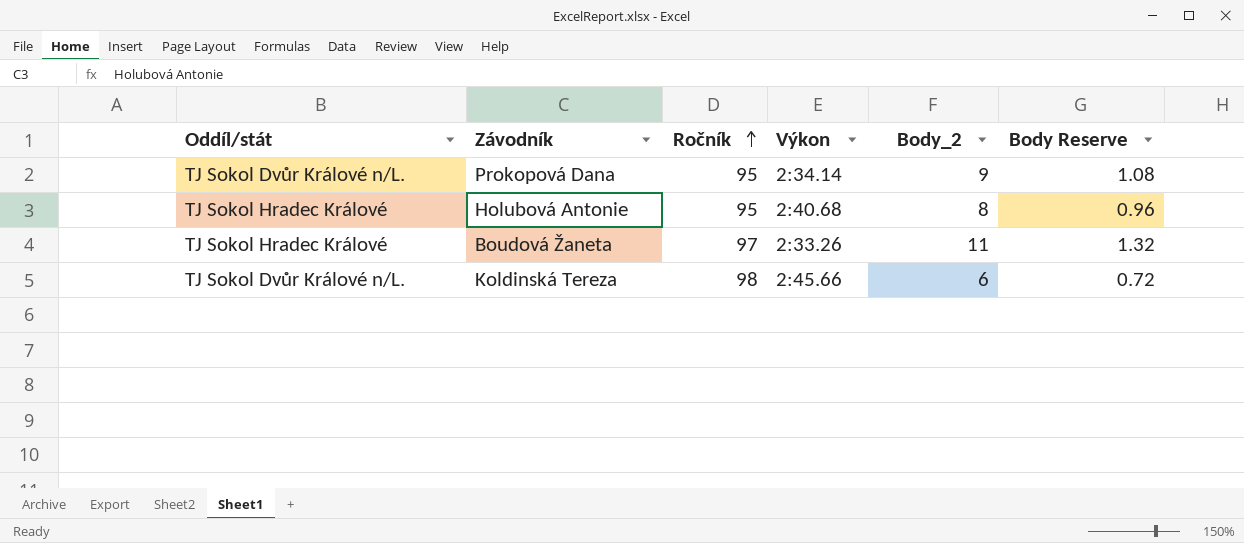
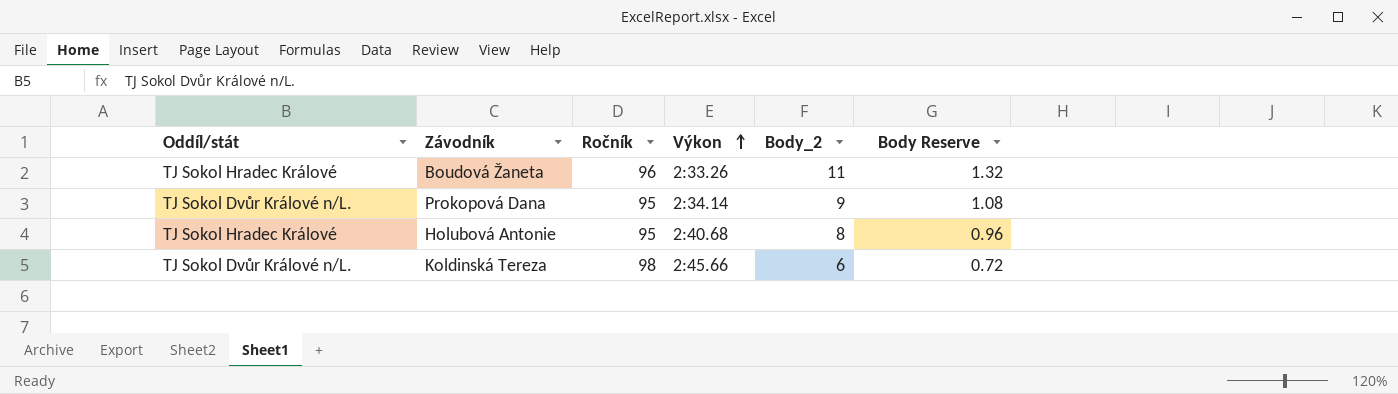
row order: Ročník ascending -> Výkon ascending
Boudová Žaneta | Ročník: 97 -> 96

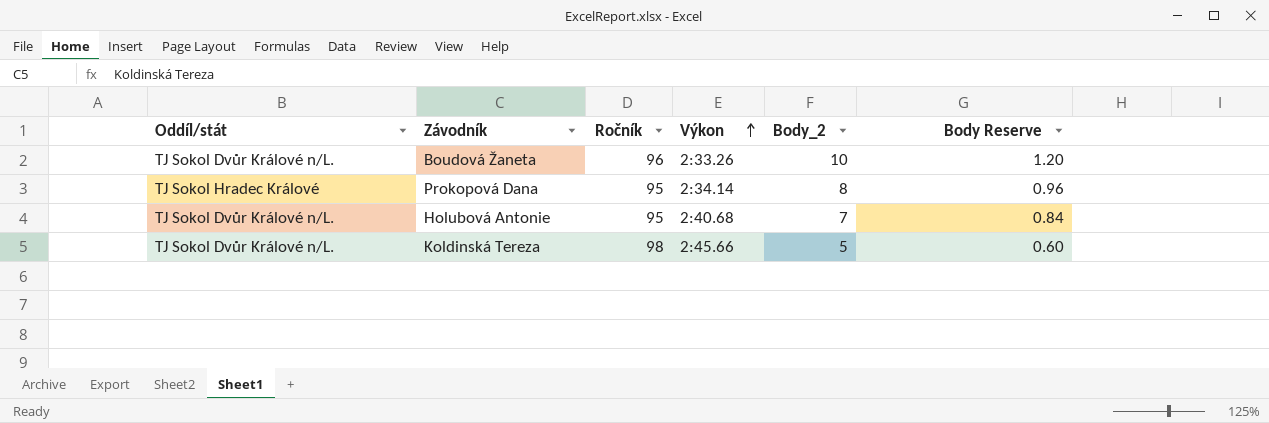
Boudová Žaneta | Oddíl/stát: TJ Sokol Hradec Králové -> TJ Sokol Dvůr Králové n/L.
Boudová Žaneta | Body_2: 11 -> 10
Boudová Žaneta | Body Reserve: 1.32 -> 1.20
Prokopová Dana | Oddíl/stát: TJ Sokol Dvůr Králové n/L. -> TJ Sokol Hradec Králové
Prokopová Dana | Body_2: 9 -> 8
Prokopová Dana | Body Reserve: 1.08 -> 0.96
Holubová Antonie | Oddíl/stát: TJ Sokol Hradec Králové -> TJ Sokol Dvůr Králové n/L.
Holubová Antonie | Body_2: 8 -> 7
Holubová Antonie | Body Reserve: 0.96 -> 0.84
Koldinská Tereza | Body_2: 6 -> 5
Koldinská Tereza | Body Reserve: 0.72 -> 0.60

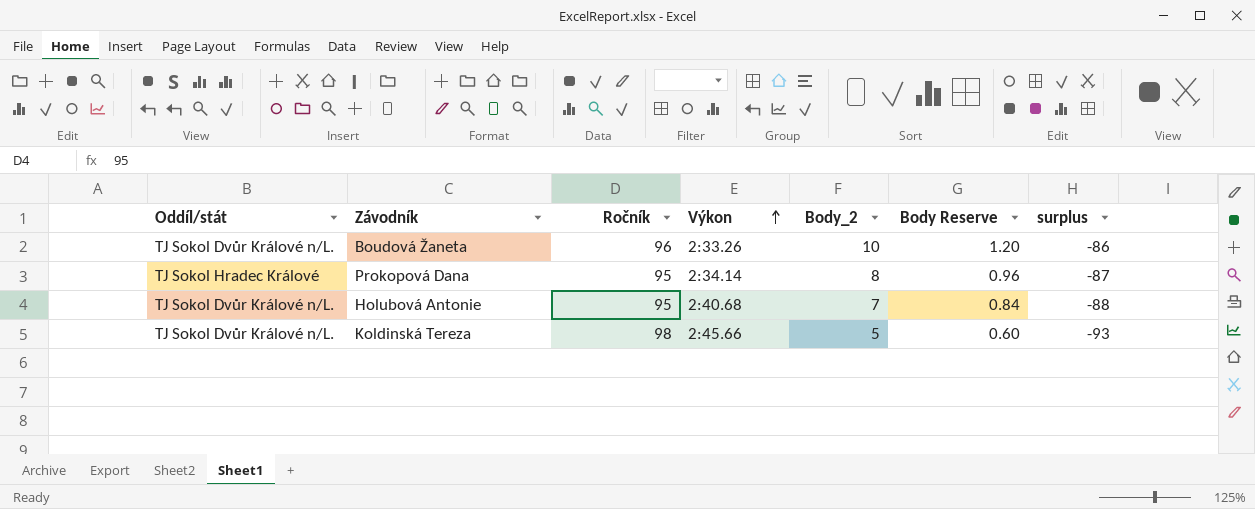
column surplus | formula: none -> [Body_2] - [Ročník]

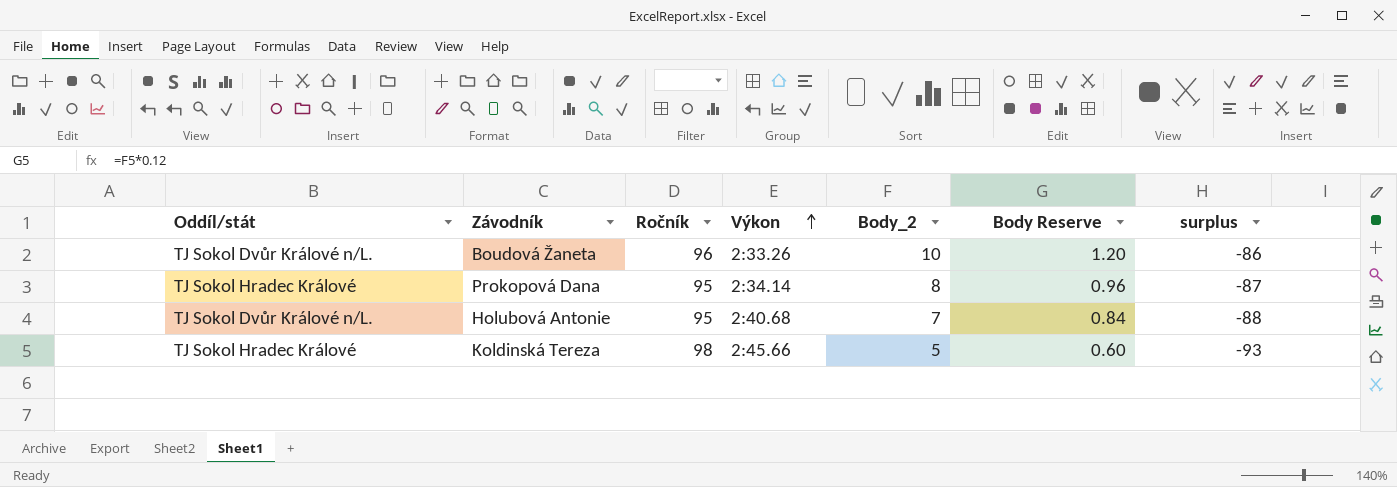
Koldinská Tereza | Oddíl/stát: TJ Sokol Dvůr Králové n/L. -> TJ Sokol Hradec Králové

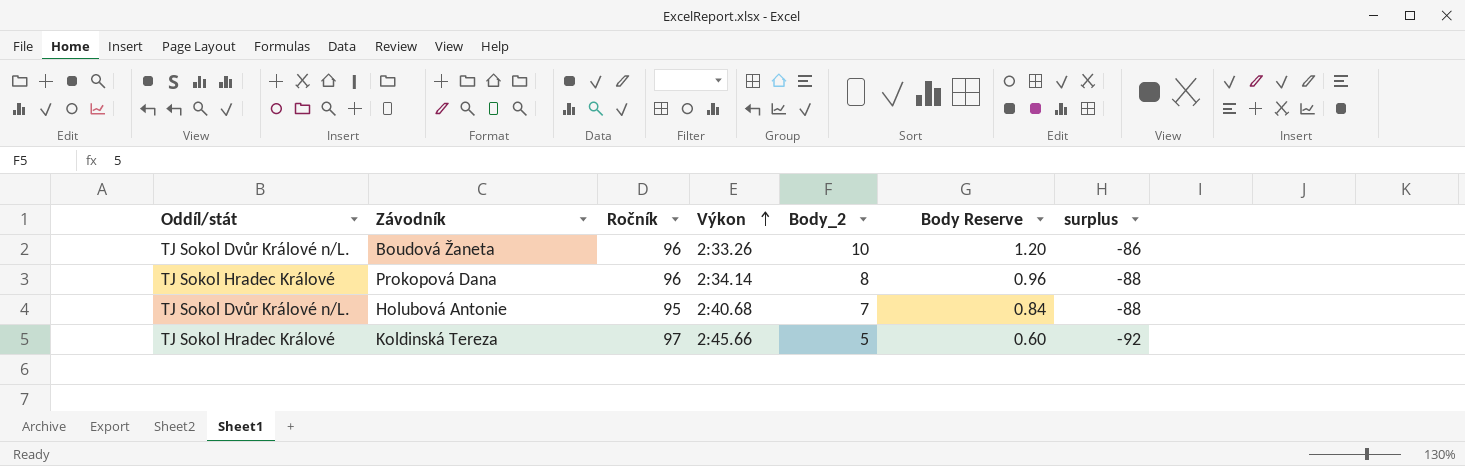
Prokopová Dana | Ročník: 95 -> 96
Prokopová Dana | surplus: -87 -> -88
Koldinská Tereza | Ročník: 98 -> 97
Koldinská Tereza | surplus: -93 -> -92

